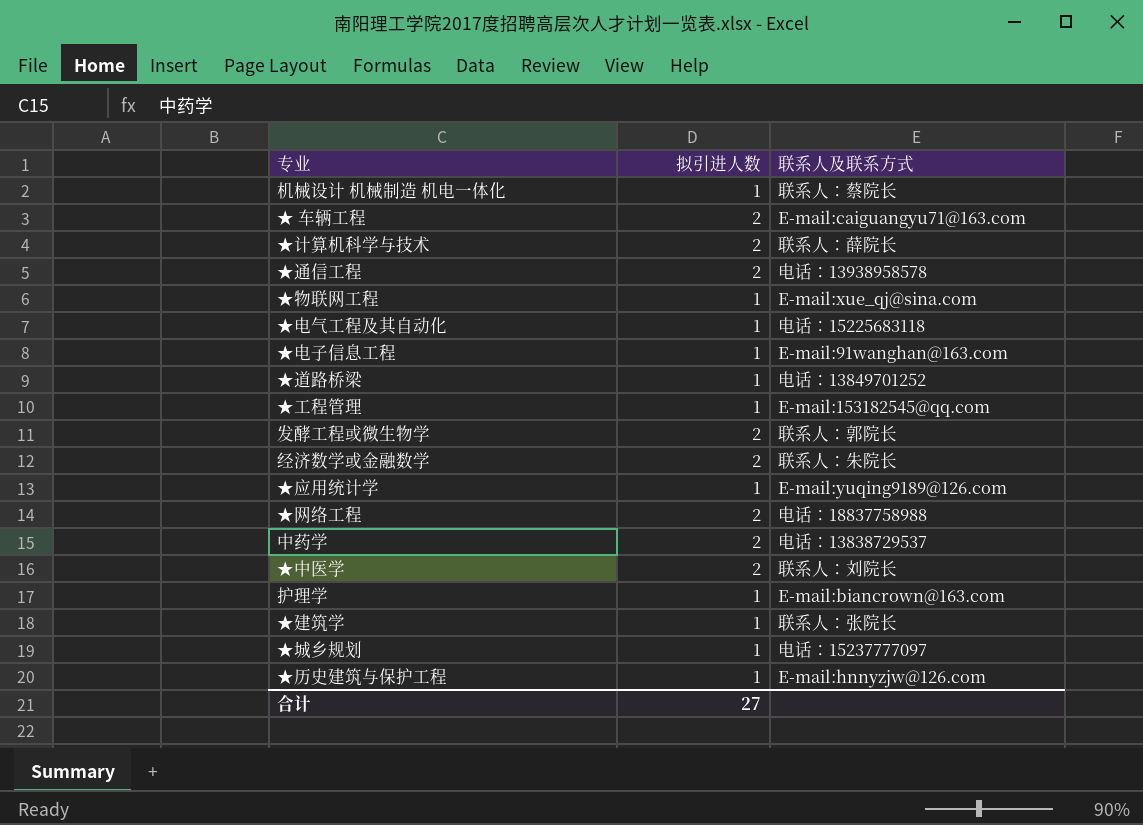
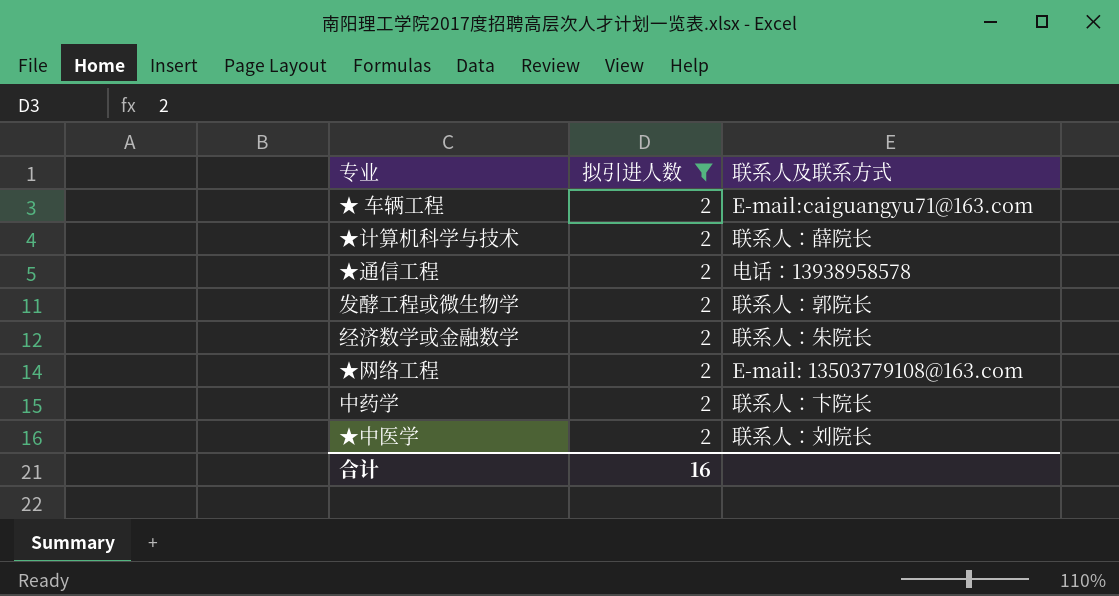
filter: none -> 拟引进人数 = 2
★网络工程 | 联系人及联系方式: 电话：18837758988 -> E-mail: 13503779108@163.com
中药学 | 联系人及联系方式: 电话：13838729537 -> 联系人：卞院长
合计 | 拟引进人数: 27 -> 16

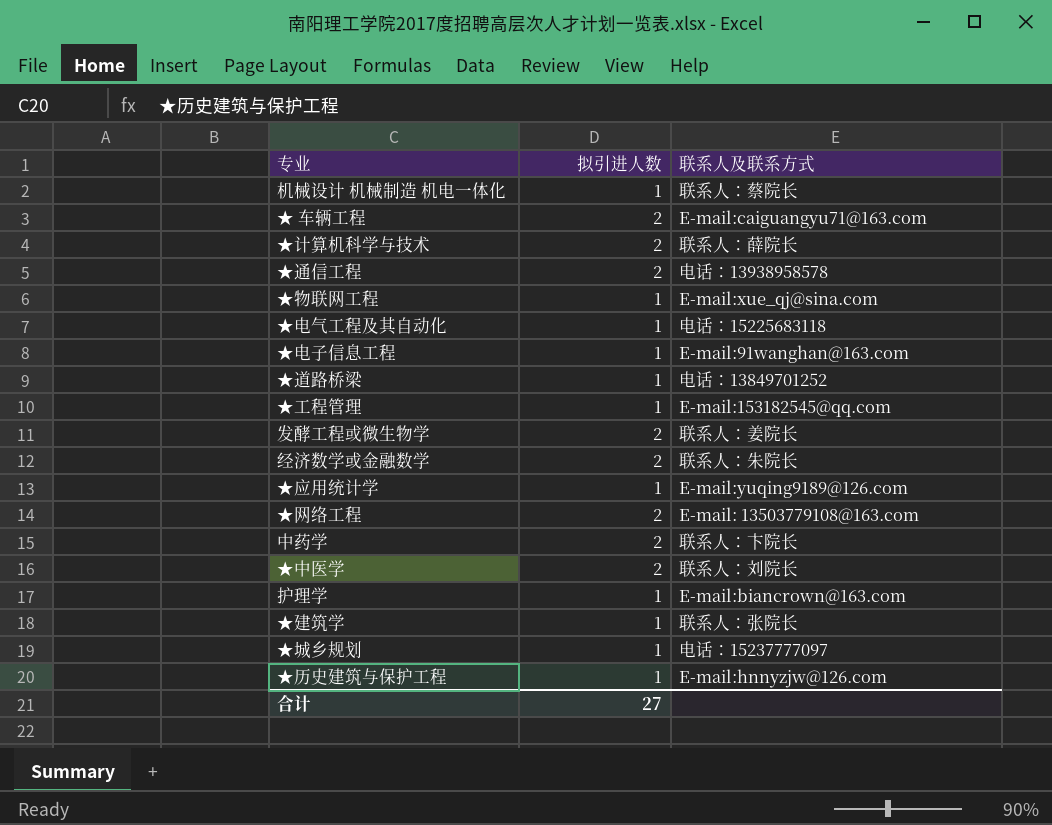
filter: 拟引进人数 = 2 -> none
发酵工程或微生物学 | 联系人及联系方式: 联系人：郭院长 -> 联系人：姜院长
合计 | 拟引进人数: 16 -> 27

